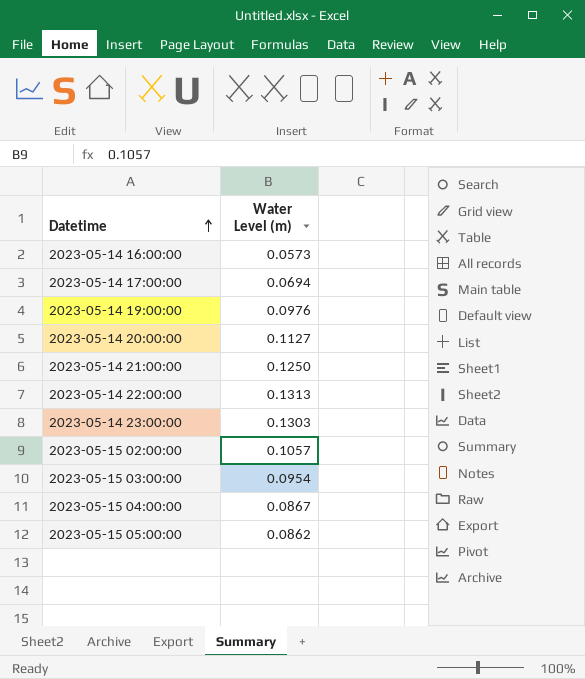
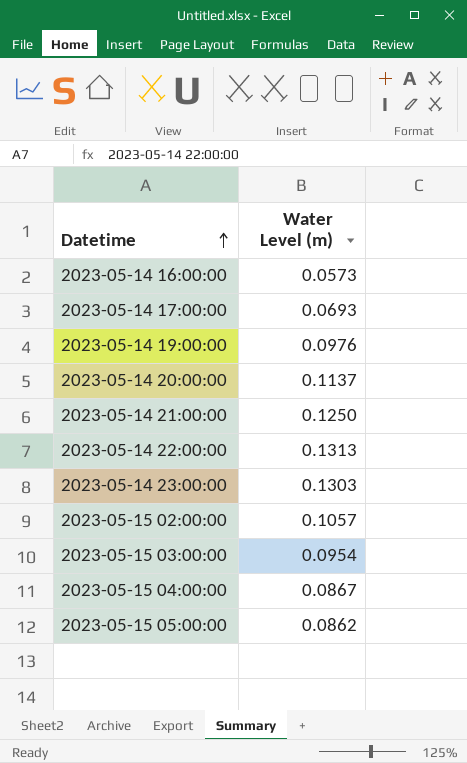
2023-05-14 17:00:00 | Water Level (m): 0.0694 -> 0.0693
2023-05-14 20:00:00 | Water Level (m): 0.1127 -> 0.1137

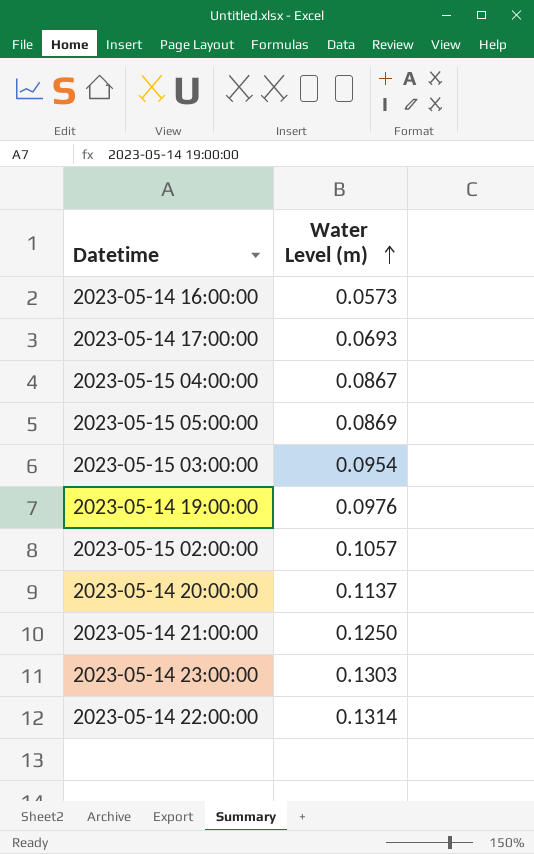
row order: Datetime ascending -> Water Level (m) ascending
2023-05-15 05:00:00 | Water Level (m): 0.0862 -> 0.0869
2023-05-14 22:00:00 | Water Level (m): 0.1313 -> 0.1314

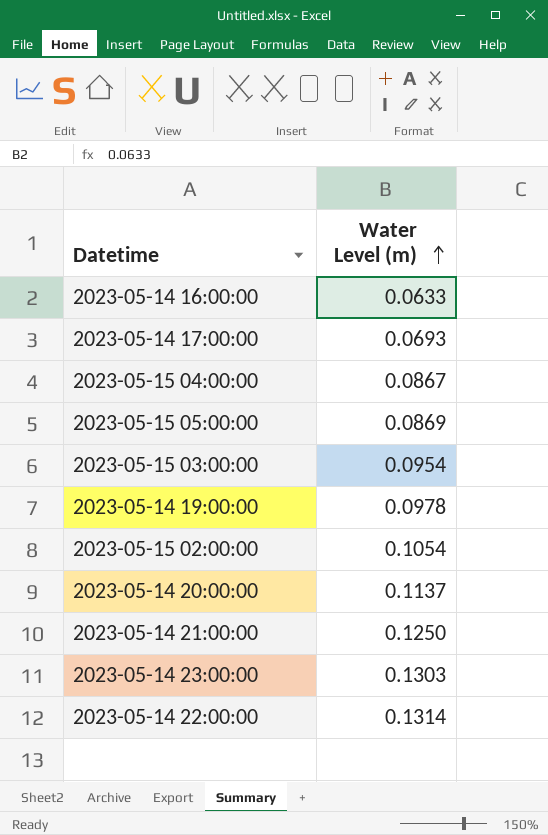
2023-05-14 16:00:00 | Water Level (m): 0.0573 -> 0.0633
2023-05-14 19:00:00 | Water Level (m): 0.0976 -> 0.0978
2023-05-15 02:00:00 | Water Level (m): 0.1057 -> 0.1054

